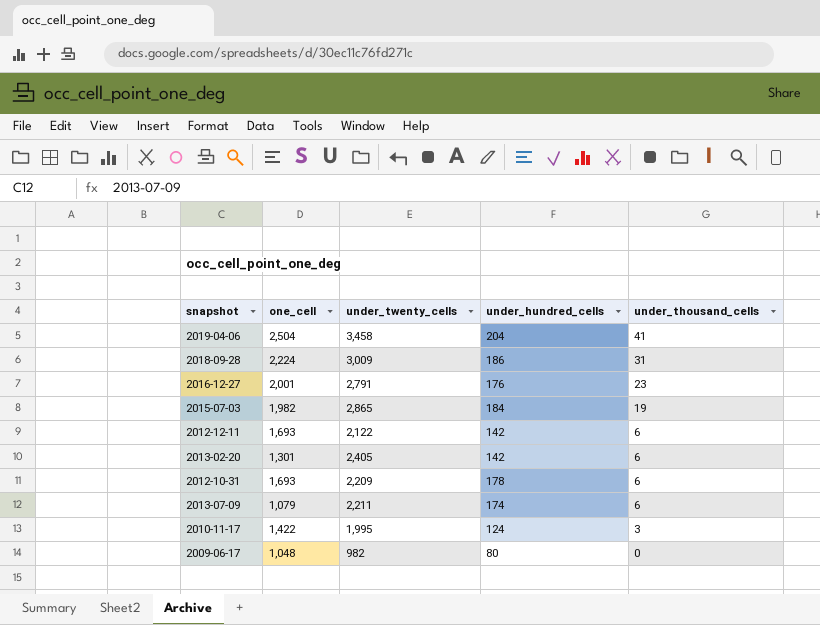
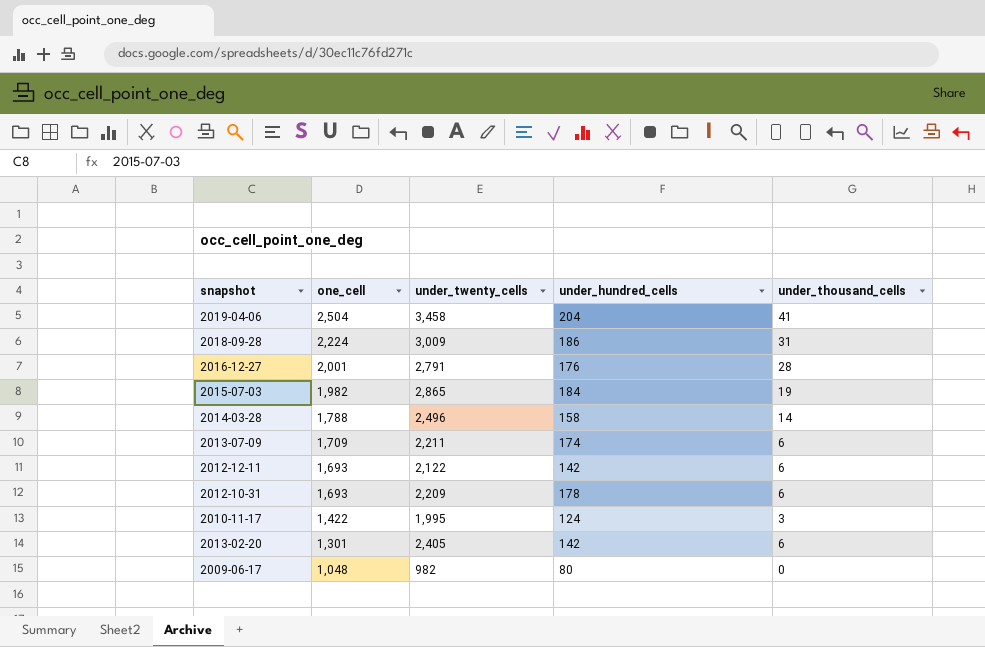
row order: under_thousand_cells descending -> one_cell descending
2016-12-27 | under_thousand_cells: 23 -> 28
row 2014-03-28: none -> 1,788 | 2,496 | 158 | 14
2013-07-09 | one_cell: 1,079 -> 1,709

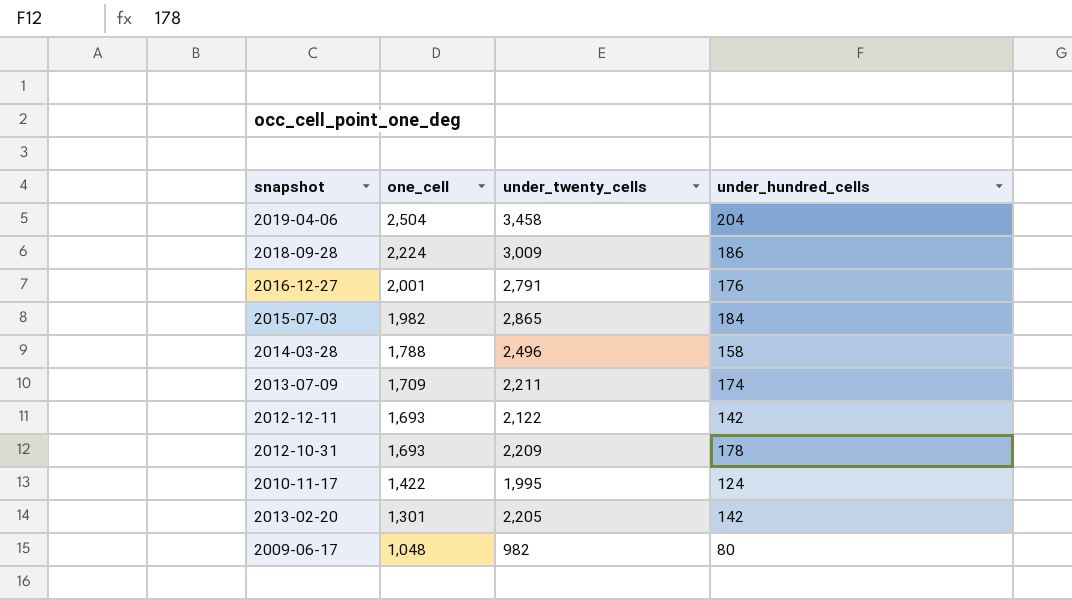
column under_thousand_cells | position: 5 -> none
2013-02-20 | under_twenty_cells: 2,405 -> 2,205

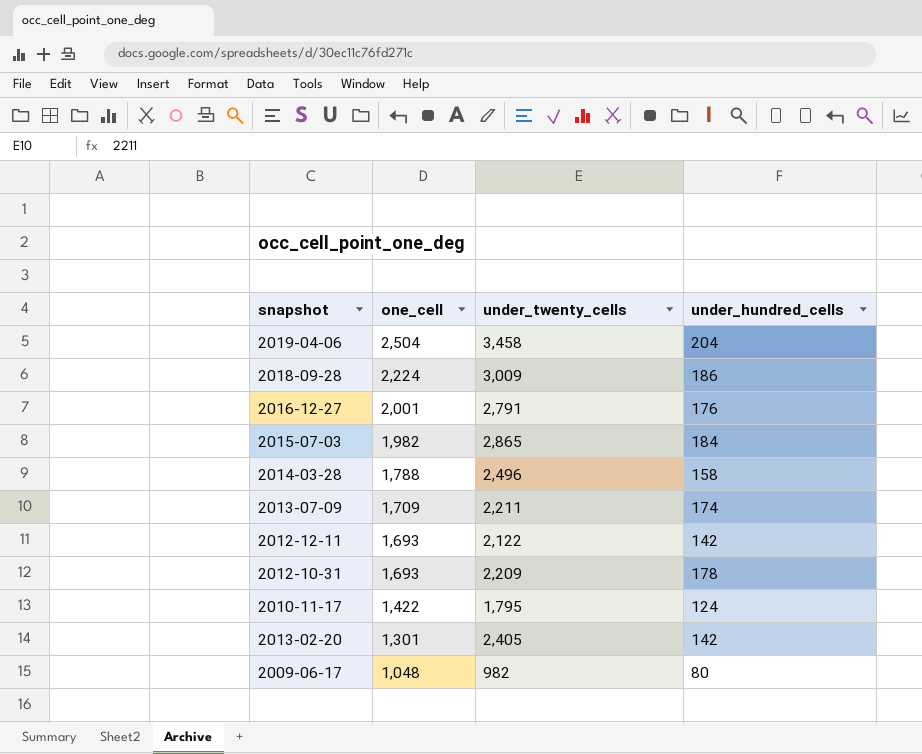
2010-11-17 | under_twenty_cells: 1,995 -> 1,795
2013-02-20 | under_twenty_cells: 2,205 -> 2,405

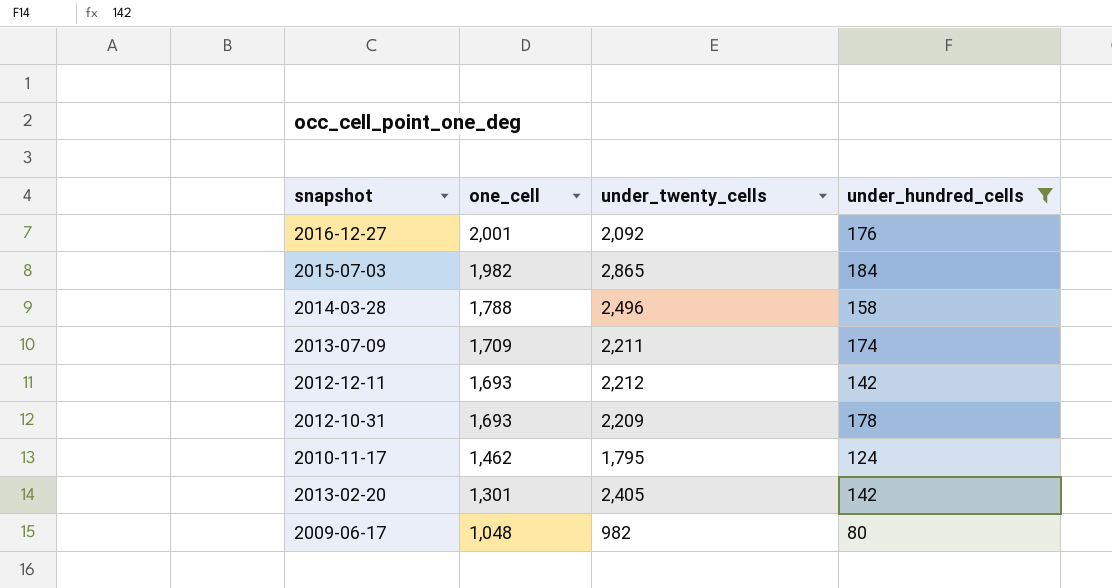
filter: none -> under_hundred_cells <= 184
2016-12-27 | under_twenty_cells: 2,791 -> 2,092
2012-12-11 | under_twenty_cells: 2,122 -> 2,212
2010-11-17 | one_cell: 1,422 -> 1,462

